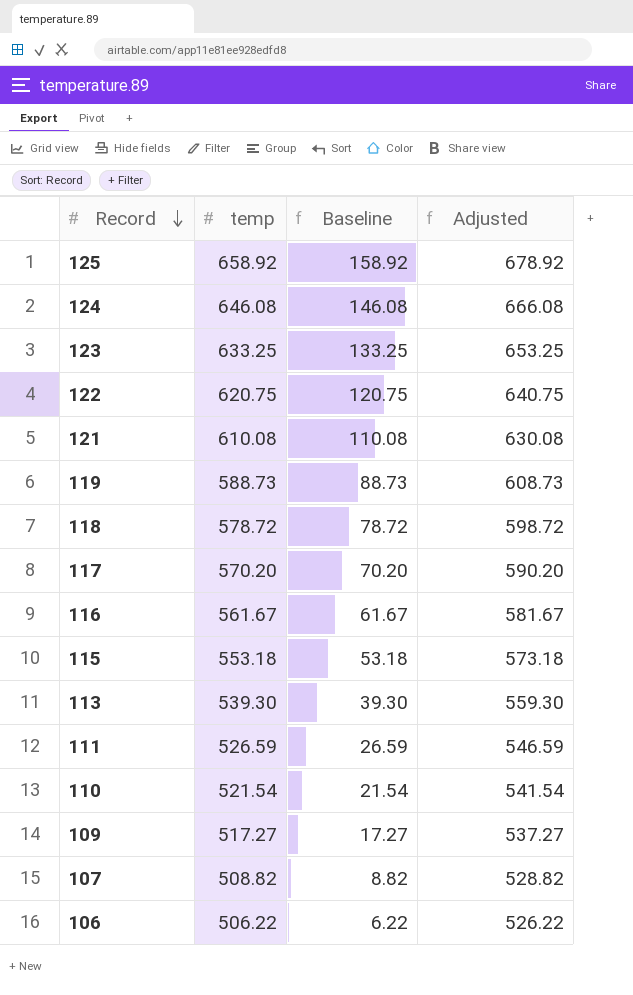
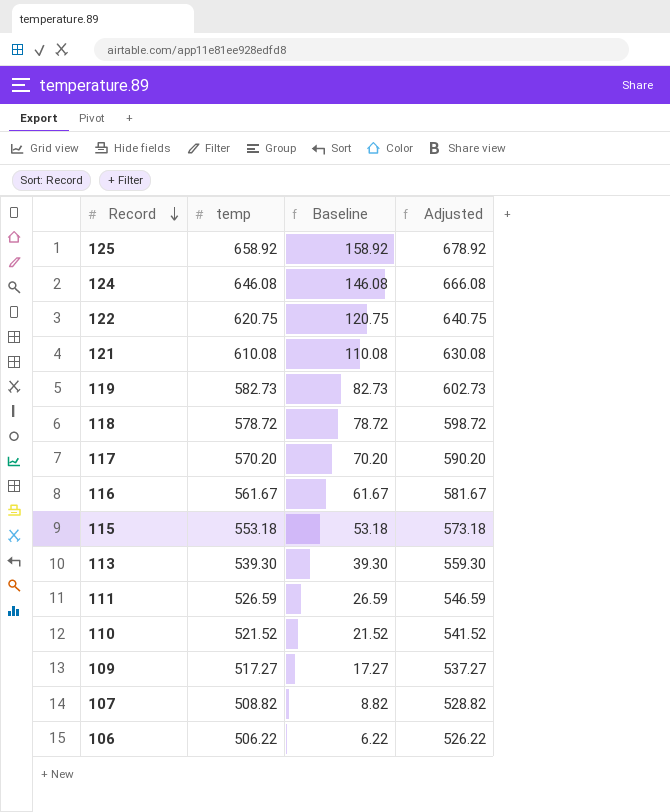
row 123: 633.25 | 133.25 | 653.25 -> none
119 | temp: 588.73 -> 582.73
119 | Baseline: 88.73 -> 82.73
119 | Adjusted: 608.73 -> 602.73
110 | temp: 521.54 -> 521.52
110 | Baseline: 21.54 -> 21.52
110 | Adjusted: 541.54 -> 541.52

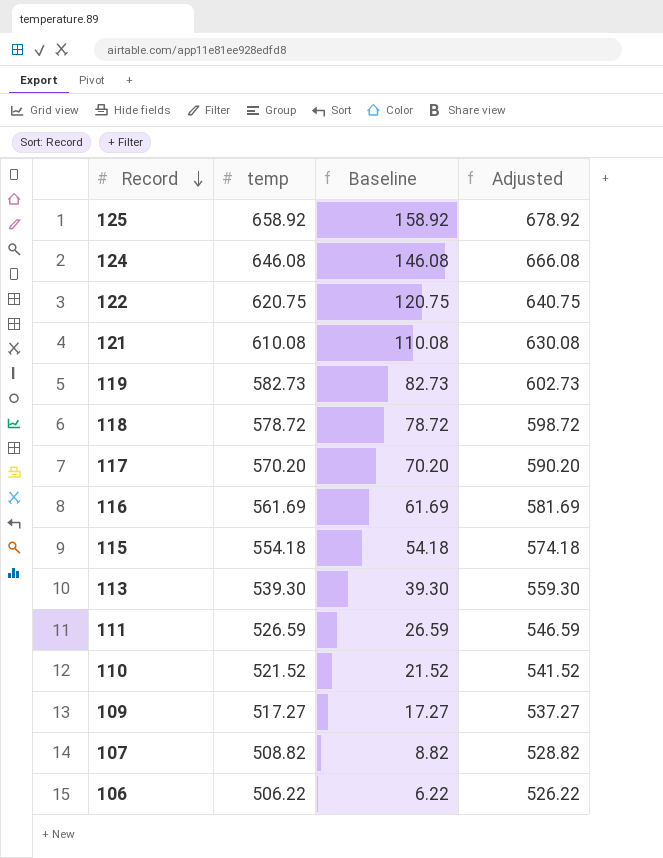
116 | temp: 561.67 -> 561.69
116 | Baseline: 61.67 -> 61.69
116 | Adjusted: 581.67 -> 581.69
115 | temp: 553.18 -> 554.18
115 | Baseline: 53.18 -> 54.18
115 | Adjusted: 573.18 -> 574.18

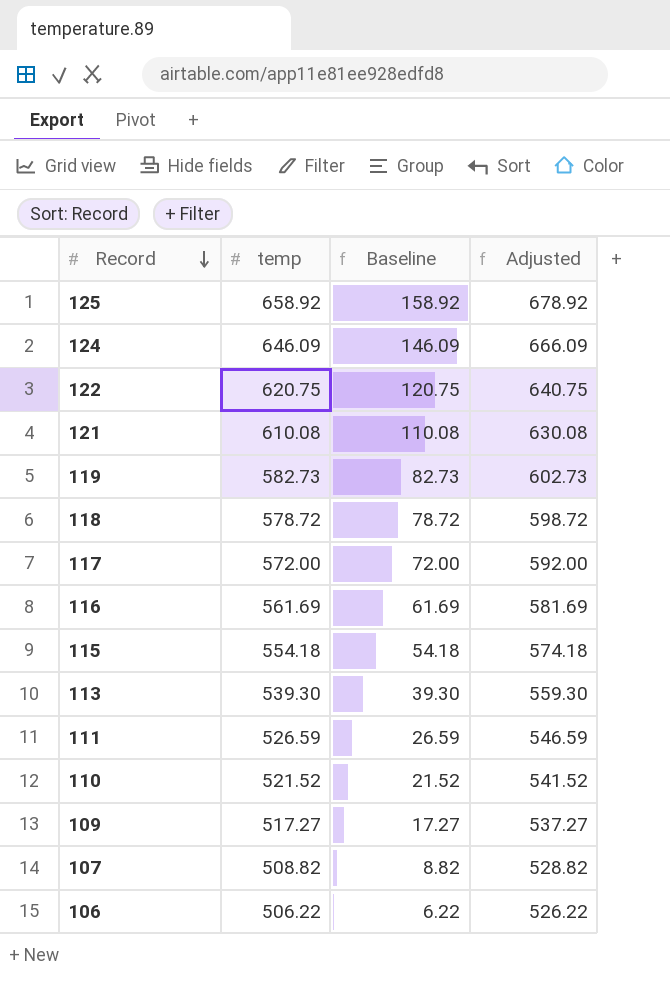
124 | temp: 646.08 -> 646.09
124 | Baseline: 146.08 -> 146.09
124 | Adjusted: 666.08 -> 666.09
117 | temp: 570.20 -> 572.00
117 | Baseline: 70.20 -> 72.00
117 | Adjusted: 590.20 -> 592.00

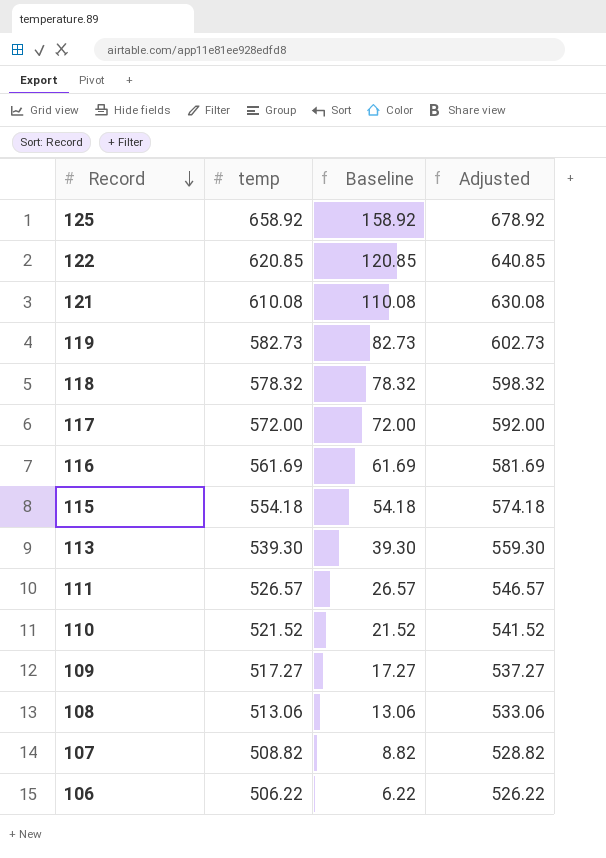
row 124: 646.09 | 146.09 | 666.09 -> none
122 | temp: 620.75 -> 620.85
122 | Baseline: 120.75 -> 120.85
122 | Adjusted: 640.75 -> 640.85
118 | temp: 578.72 -> 578.32
118 | Baseline: 78.72 -> 78.32
118 | Adjusted: 598.72 -> 598.32
111 | temp: 526.59 -> 526.57
111 | Baseline: 26.59 -> 26.57
111 | Adjusted: 546.59 -> 546.57
row 108: none -> 513.06 | 13.06 | 533.06

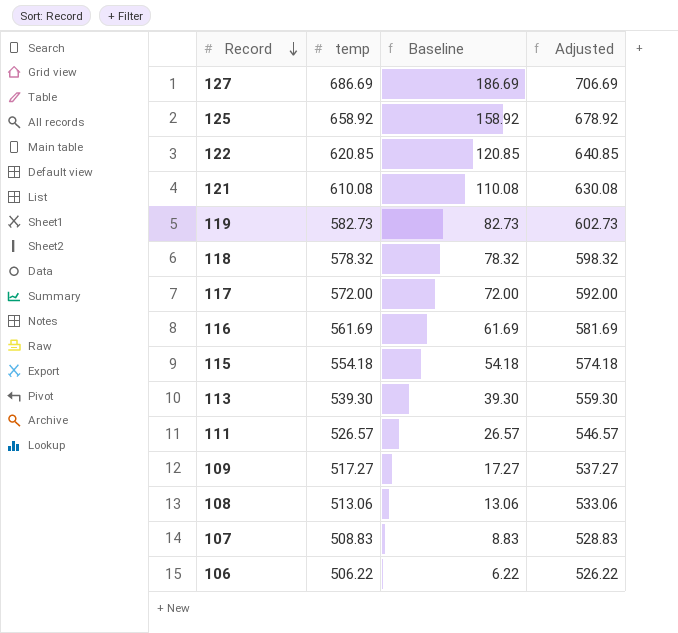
row 110: 521.52 | 21.52 | 541.52 -> none
row 127: none -> 686.69 | 186.69 | 706.69
107 | temp: 508.82 -> 508.83
107 | Baseline: 8.82 -> 8.83
107 | Adjusted: 528.82 -> 528.83

